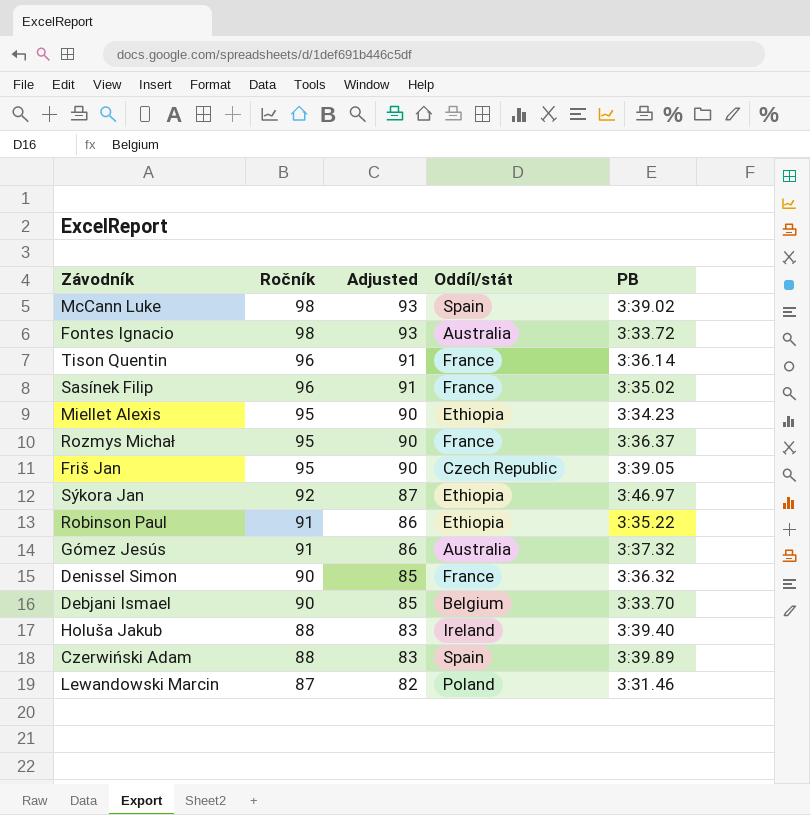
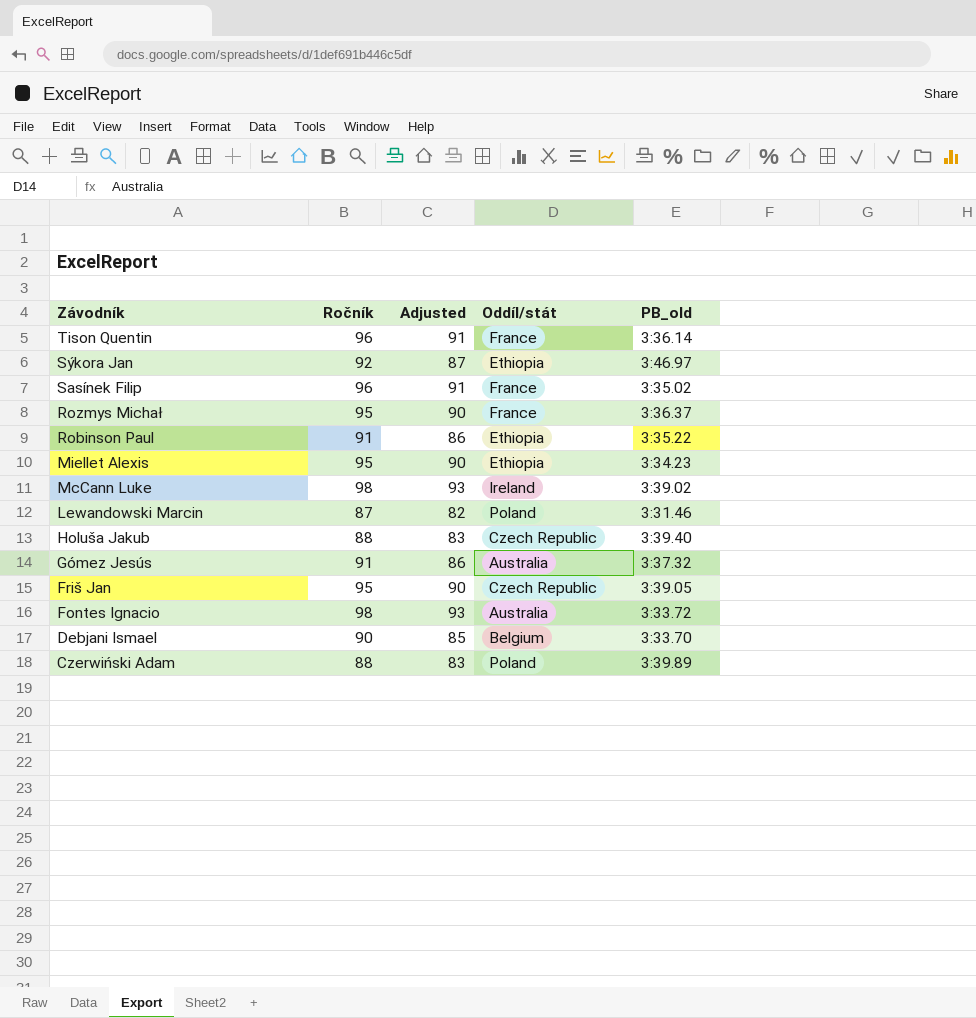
row order: Ročník descending -> Závodník descending
column name: PB -> PB_old
row Denissel Simon: 90 | 85 | France | 3:36.32 -> none
McCann Luke | Oddíl/stát: Spain -> Ireland
Holuša Jakub | Oddíl/stát: Ireland -> Czech Republic
Czerwiński Adam | Oddíl/stát: Spain -> Poland

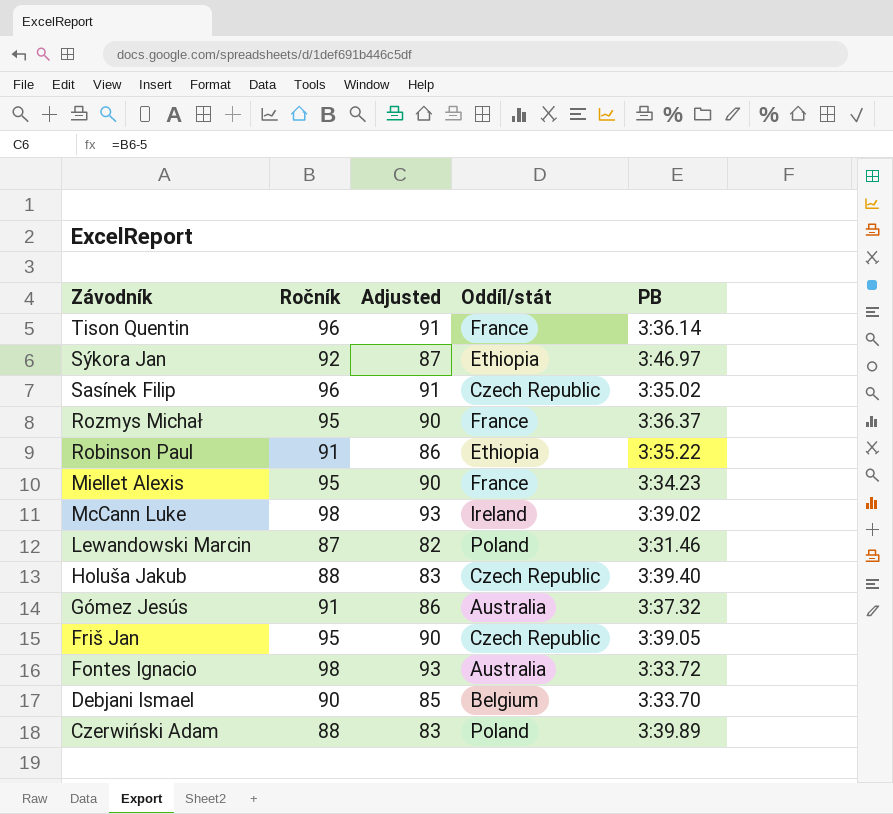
column name: PB_old -> PB
Sasínek Filip | Oddíl/stát: France -> Czech Republic
Miellet Alexis | Oddíl/stát: Ethiopia -> France

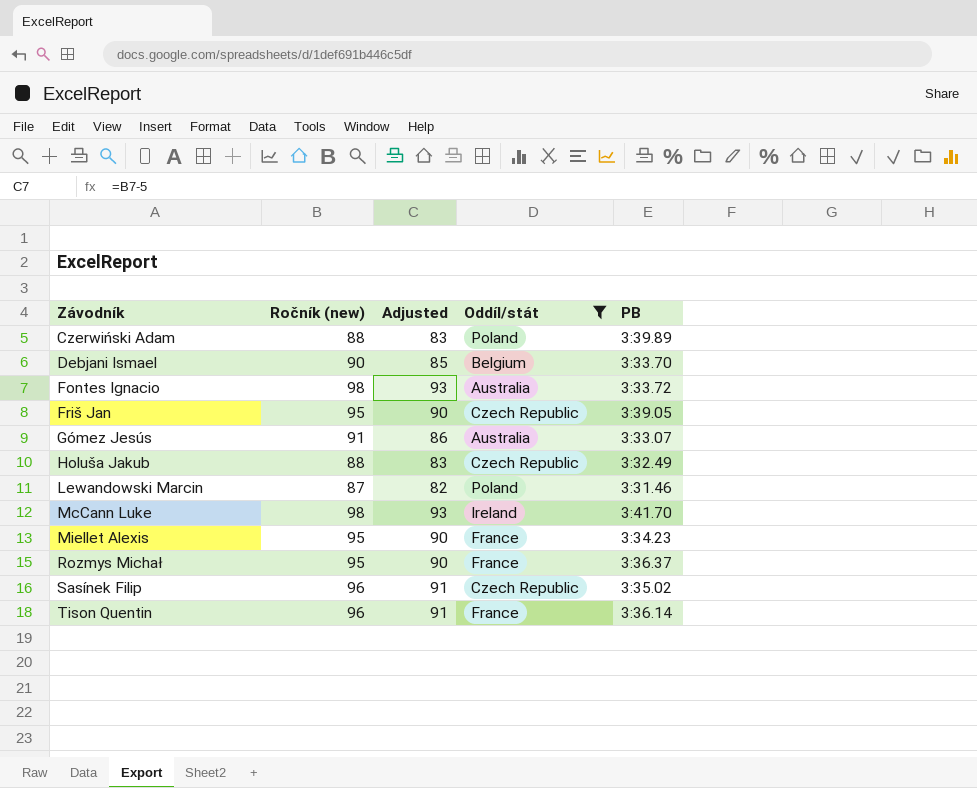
filter: none -> Oddíl/stát != Ethiopia
row order: Závodník descending -> Závodník ascending
column name: Ročník -> Ročník (new)
Gómez Jesús | PB: 3:37.32 -> 3:33.07
Holuša Jakub | PB: 3:39.40 -> 3:32.49
McCann Luke | PB: 3:39.02 -> 3:41.70

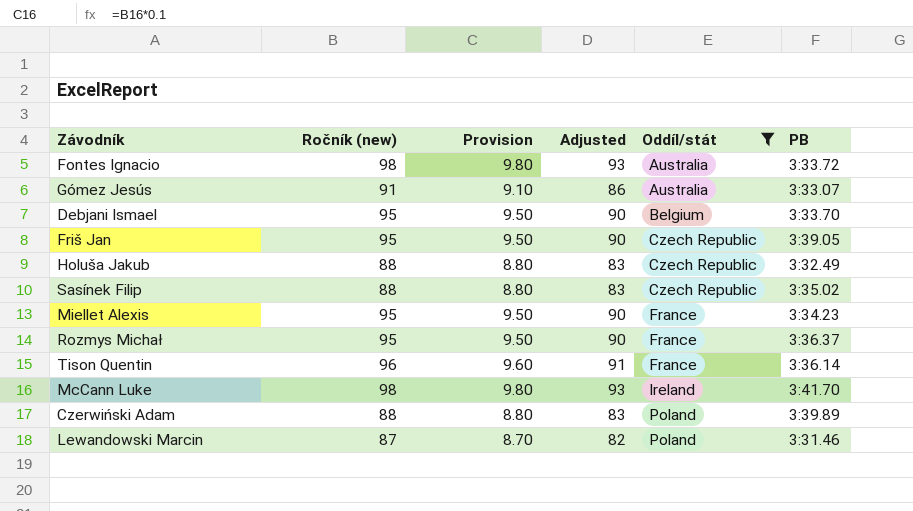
row order: Závodník ascending -> Oddíl/stát ascending
column Provision | formula: none -> [Ročník (new)] * 0.1
Debjani Ismael | Ročník (new): 90 -> 95
Debjani Ismael | Adjusted: 85 -> 90
Sasínek Filip | Ročník (new): 96 -> 88
Sasínek Filip | Adjusted: 91 -> 83

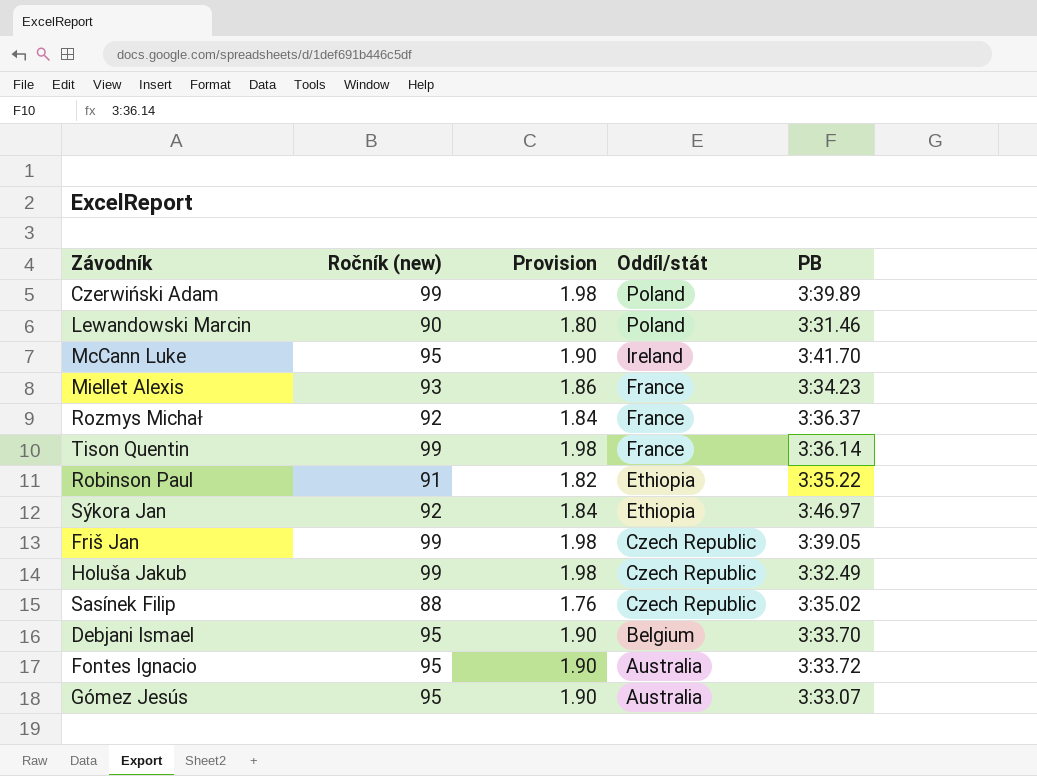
filter: Oddíl/stát != Ethiopia -> none
row order: Oddíl/stát ascending -> Oddíl/stát descending
column Adjusted | formula: [Ročník (new)] - 5 -> none
column Provision | formula: [Ročník (new)] * 0.1 -> [Ročník (new)] * 0.02
Czerwiński Adam | Ročník (new): 88 -> 99
Lewandowski Marcin | Ročník (new): 87 -> 90
McCann Luke | Ročník (new): 98 -> 95
Miellet Alexis | Ročník (new): 95 -> 93
Rozmys Michał | Ročník (new): 95 -> 92
Tison Quentin | Ročník (new): 96 -> 99
Friš Jan | Ročník (new): 95 -> 99
Holuša Jakub | Ročník (new): 88 -> 99
Fontes Ignacio | Ročník (new): 98 -> 95
Gómez Jesús | Ročník (new): 91 -> 95

